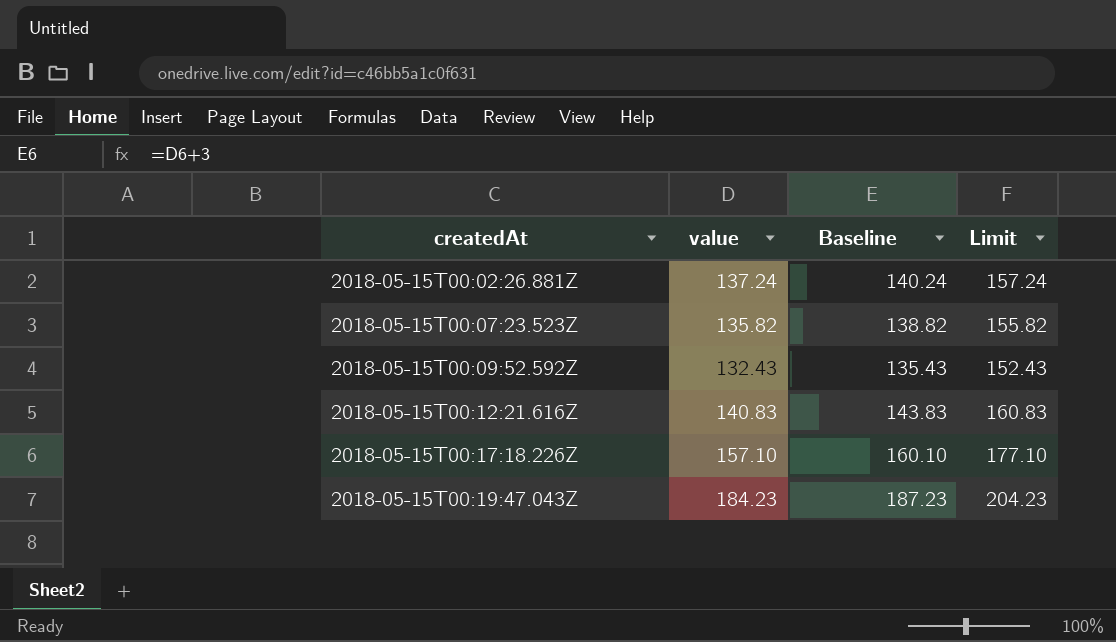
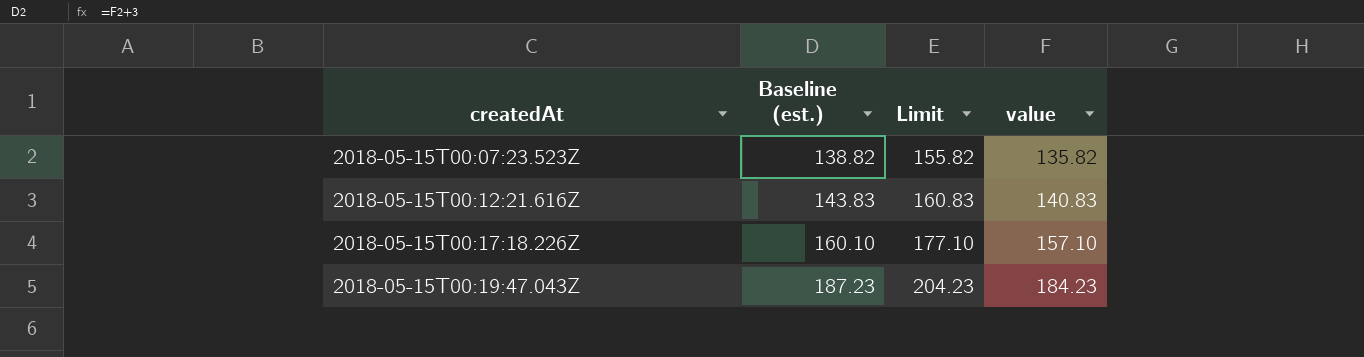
column name: Baseline -> Baseline (est.)
column value | position: 2 -> 4
row 2018-05-15T00:02:26.881Z: 137.24 | 140.24 | 157.24 -> none
row 2018-05-15T00:09:52.592Z: 132.43 | 135.43 | 152.43 -> none

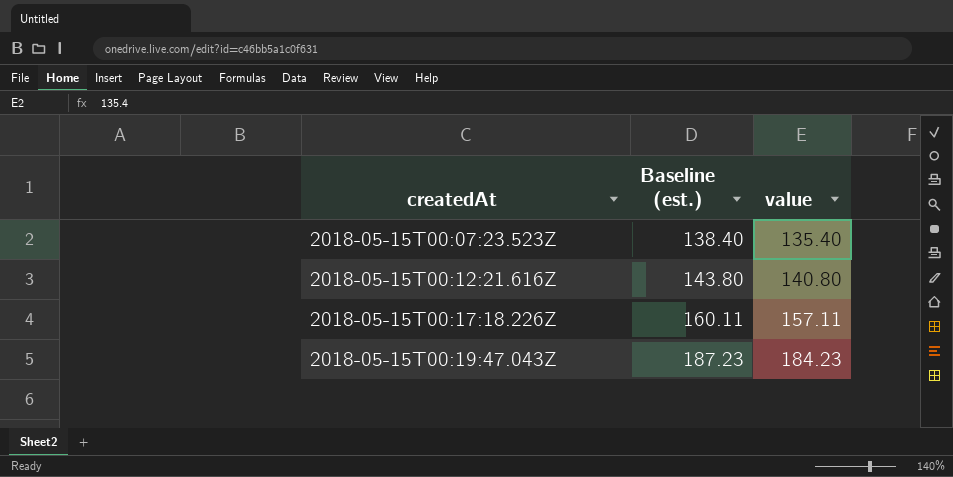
column Limit | formula: [value] + 20 -> none
2018-05-15T00:07:23.523Z | Baseline (est.): 138.82 -> 138.40
2018-05-15T00:07:23.523Z | value: 135.82 -> 135.40
2018-05-15T00:12:21.616Z | Baseline (est.): 143.83 -> 143.80
2018-05-15T00:12:21.616Z | value: 140.83 -> 140.80
2018-05-15T00:17:18.226Z | Baseline (est.): 160.10 -> 160.11
2018-05-15T00:17:18.226Z | value: 157.10 -> 157.11

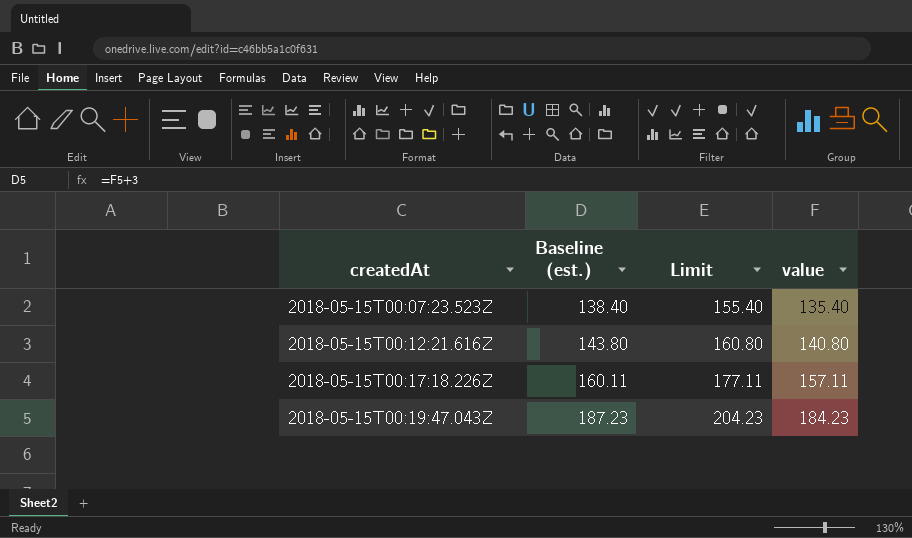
column Limit | formula: none -> [value] + 20

